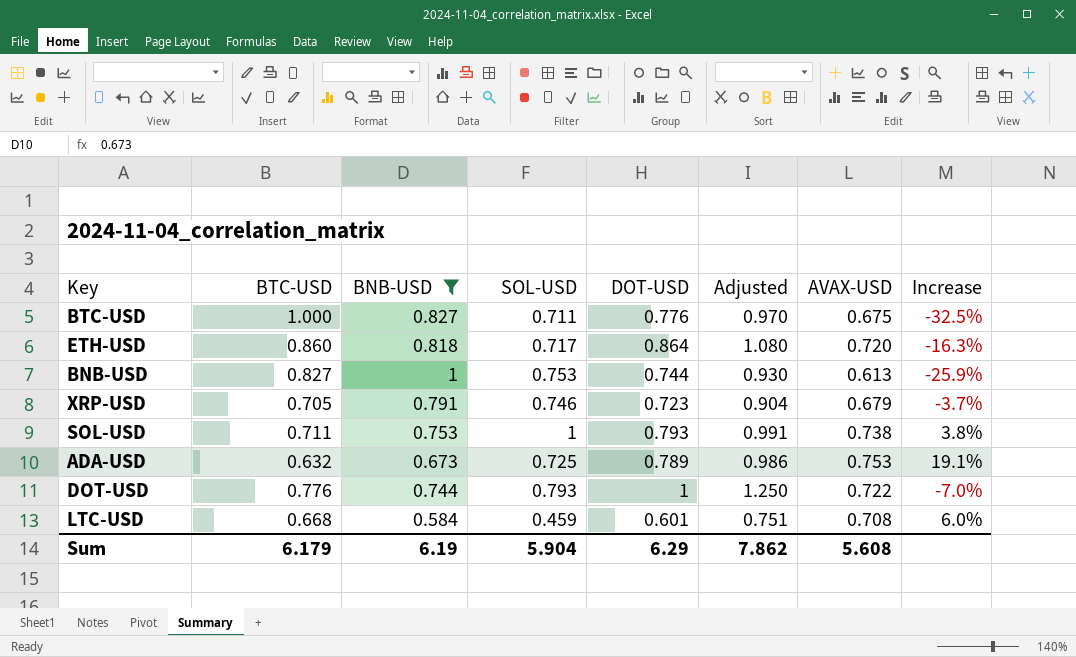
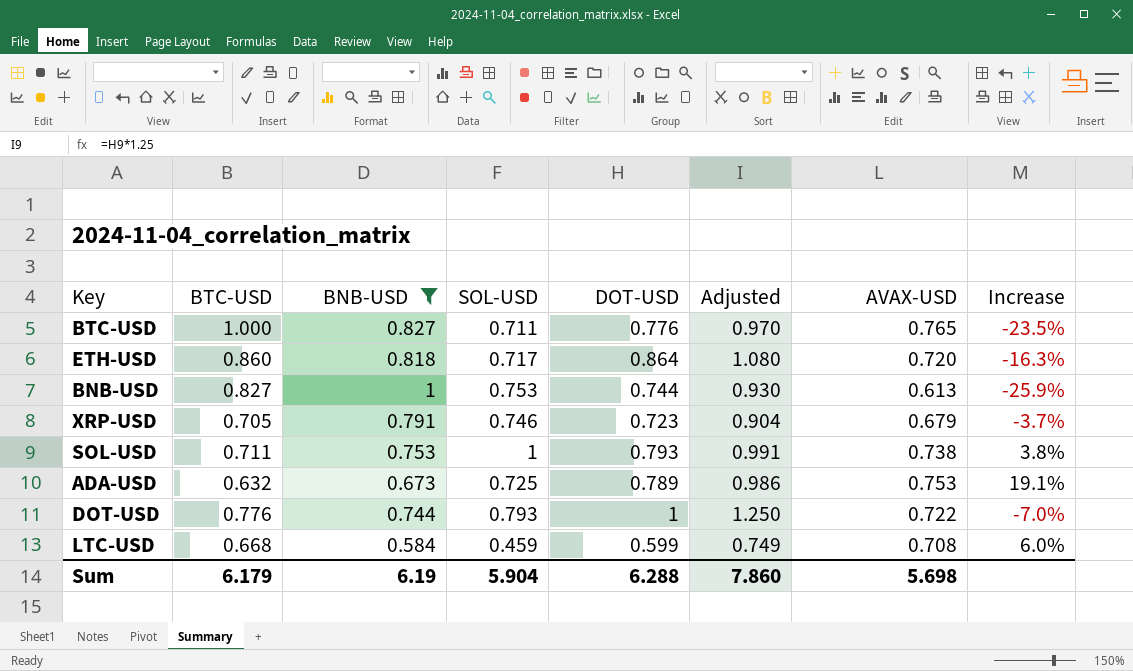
BTC-USD | AVAX-USD: 0.675 -> 0.765
BTC-USD | Increase: -32.5% -> -23.5%
LTC-USD | DOT-USD: 0.601 -> 0.599
LTC-USD | Adjusted: 0.751 -> 0.749
Sum | DOT-USD: 6.29 -> 6.288
Sum | Adjusted: 7.862 -> 7.860
Sum | AVAX-USD: 5.608 -> 5.698

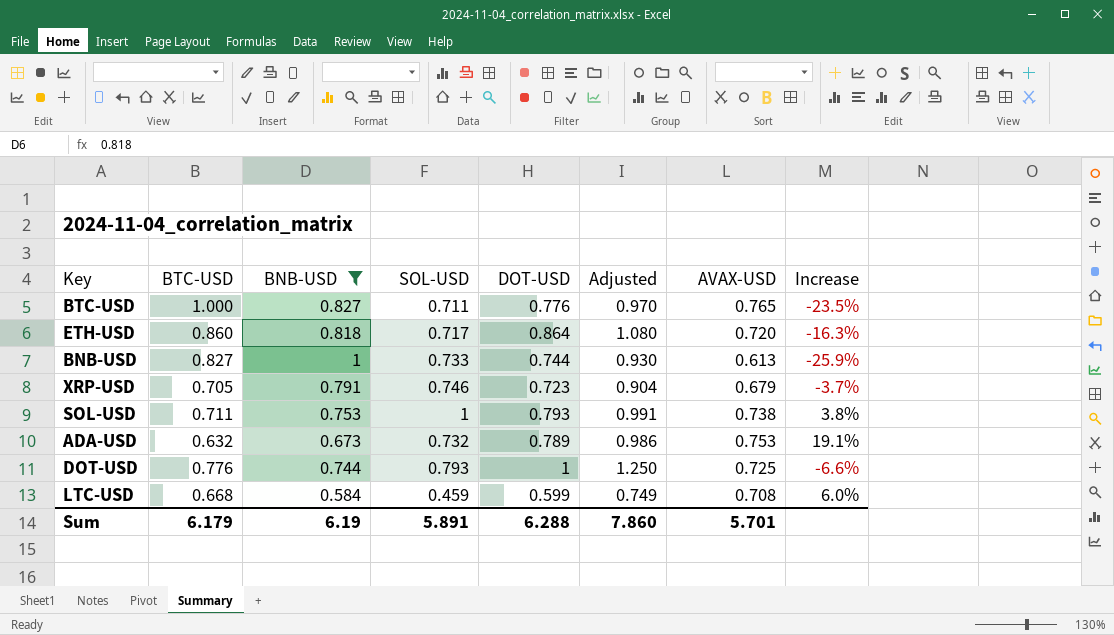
BNB-USD | SOL-USD: 0.753 -> 0.733
ADA-USD | SOL-USD: 0.725 -> 0.732
DOT-USD | AVAX-USD: 0.722 -> 0.725
DOT-USD | Increase: -7.0% -> -6.6%
Sum | SOL-USD: 5.904 -> 5.891
Sum | AVAX-USD: 5.698 -> 5.701

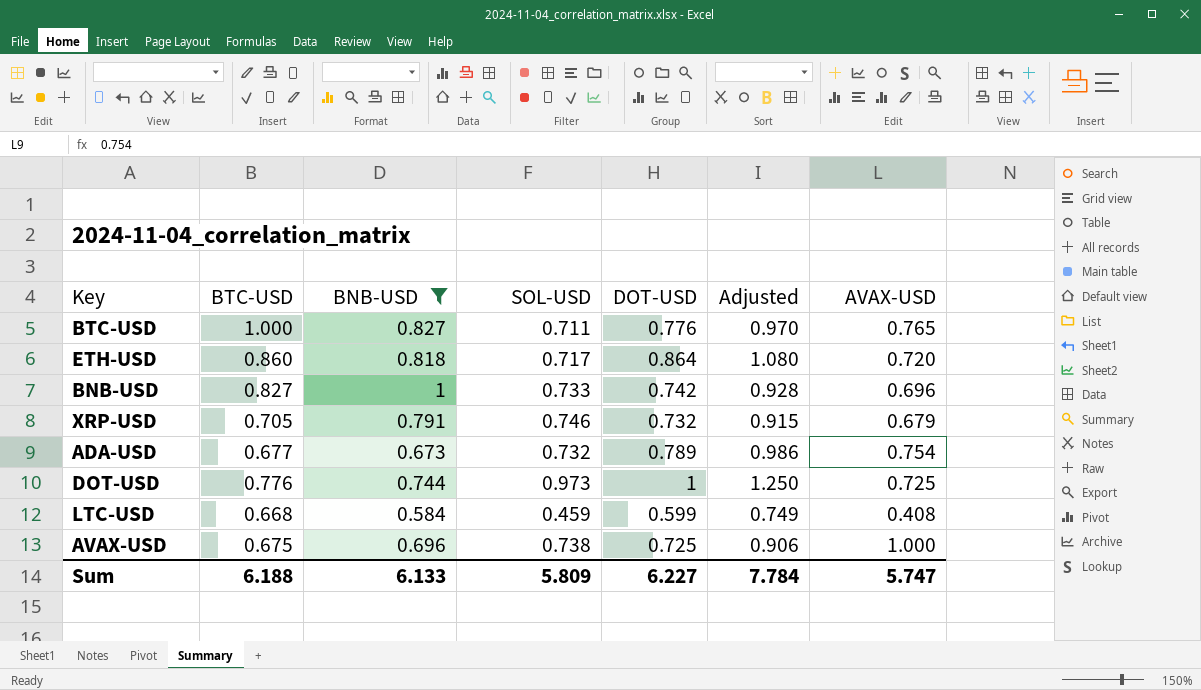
column Increase | formula: ([AVAX-USD] - [BTC-USD]) / [BTC-USD] -> none
row SOL-USD: 0.711 | 0.753 | 1 | 0.793 | 0.991 | 0.738 | 3.8% -> none
BNB-USD | DOT-USD: 0.744 -> 0.742
BNB-USD | Adjusted: 0.930 -> 0.928
BNB-USD | AVAX-USD: 0.613 -> 0.696
XRP-USD | DOT-USD: 0.723 -> 0.732
XRP-USD | Adjusted: 0.904 -> 0.915
ADA-USD | BTC-USD: 0.632 -> 0.677
ADA-USD | AVAX-USD: 0.753 -> 0.754
DOT-USD | SOL-USD: 0.793 -> 0.973
LTC-USD | AVAX-USD: 0.708 -> 0.408
row AVAX-USD: none -> 0.675 | 0.696 | 0.738 | 0.725 | 0.906 | 1.000
Sum | BTC-USD: 6.179 -> 6.188
Sum | BNB-USD: 6.19 -> 6.133
Sum | SOL-USD: 5.891 -> 5.809
Sum | DOT-USD: 6.288 -> 6.227
Sum | Adjusted: 7.860 -> 7.784
Sum | AVAX-USD: 5.701 -> 5.747

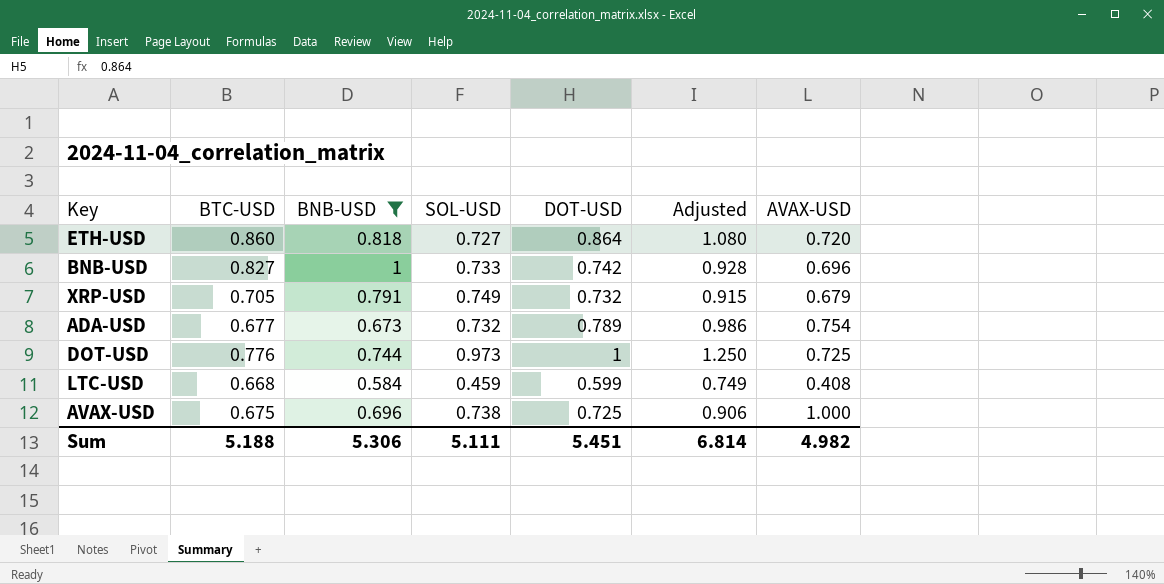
row BTC-USD: 1.000 | 0.827 | 0.711 | 0.776 | 0.970 | 0.765 -> none
ETH-USD | SOL-USD: 0.717 -> 0.727
XRP-USD | SOL-USD: 0.746 -> 0.749
Sum | BTC-USD: 6.188 -> 5.188
Sum | BNB-USD: 6.133 -> 5.306
Sum | SOL-USD: 5.809 -> 5.111
Sum | DOT-USD: 6.227 -> 5.451
Sum | Adjusted: 7.784 -> 6.814
Sum | AVAX-USD: 5.747 -> 4.982

